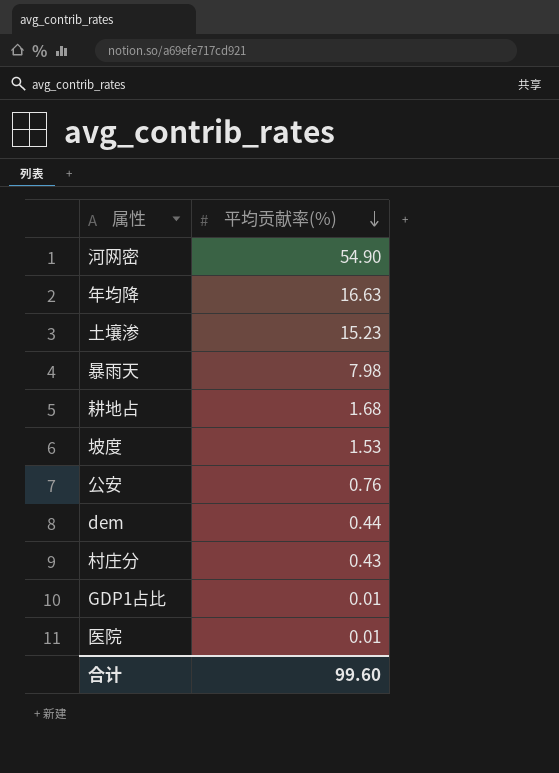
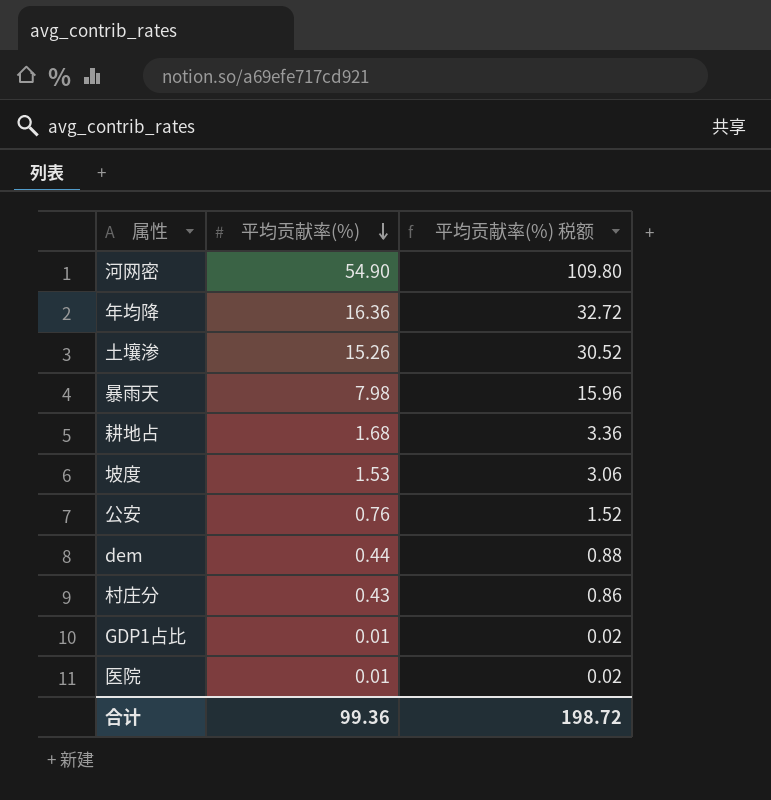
column 平均贡献率(%) 税额 | formula: none -> [平均贡献率(%)] * 2
年均降 | 平均贡献率(%): 16.63 -> 16.36
土壤渗 | 平均贡献率(%): 15.23 -> 15.26
合计 | 平均贡献率(%): 99.60 -> 99.36

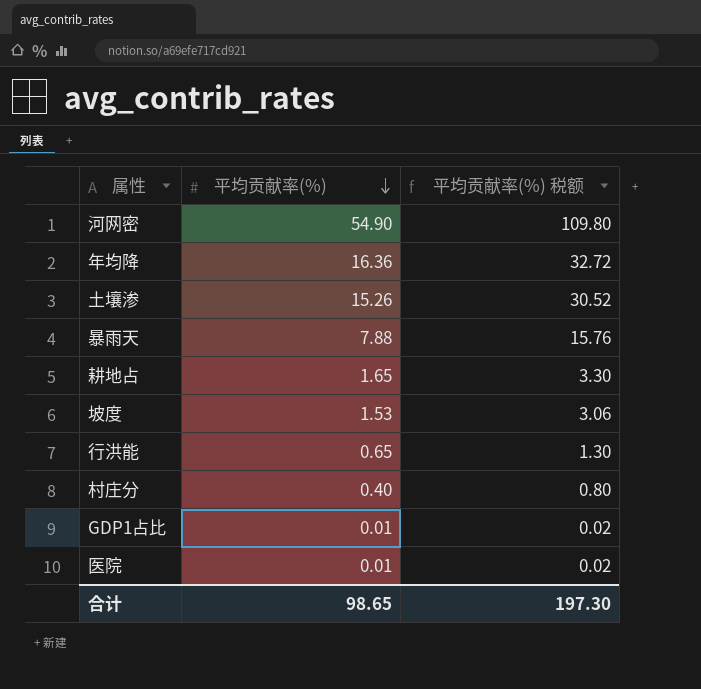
row 公安: 0.76 | 1.52 -> none
row dem: 0.44 | 0.88 -> none
暴雨天 | 平均贡献率(%): 7.98 -> 7.88
暴雨天 | 平均贡献率(%) 税额: 15.96 -> 15.76
耕地占 | 平均贡献率(%): 1.68 -> 1.65
耕地占 | 平均贡献率(%) 税额: 3.36 -> 3.30
row 行洪能: none -> 0.65 | 1.30
村庄分 | 平均贡献率(%): 0.43 -> 0.40
村庄分 | 平均贡献率(%) 税额: 0.86 -> 0.80
合计 | 平均贡献率(%): 99.36 -> 98.65
合计 | 平均贡献率(%) 税额: 198.72 -> 197.30

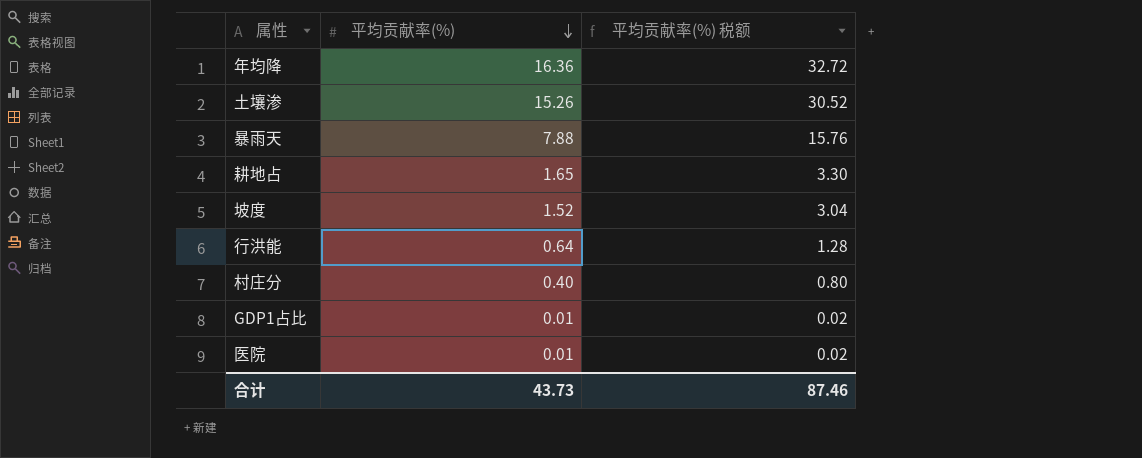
row 河网密: 54.90 | 109.80 -> none
坡度 | 平均贡献率(%): 1.53 -> 1.52
坡度 | 平均贡献率(%) 税额: 3.06 -> 3.04
行洪能 | 平均贡献率(%): 0.65 -> 0.64
行洪能 | 平均贡献率(%) 税额: 1.30 -> 1.28
合计 | 平均贡献率(%): 98.65 -> 43.73
合计 | 平均贡献率(%) 税额: 197.30 -> 87.46

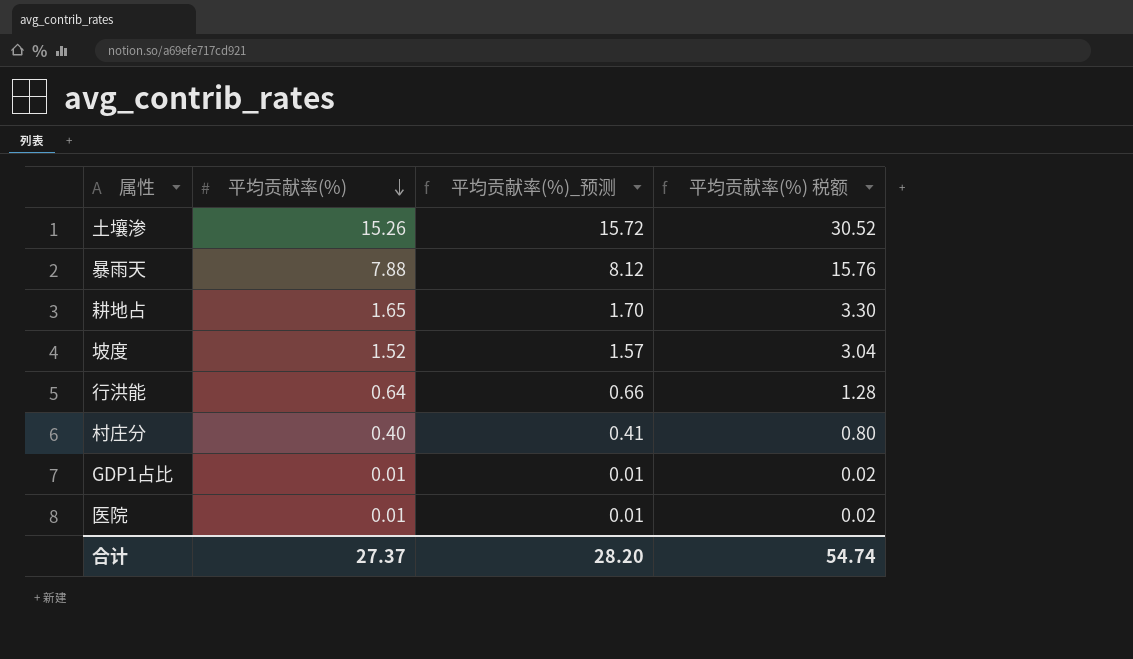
column 平均贡献率(%)_预测 | formula: none -> [平均贡献率(%)] * 1.03
row 年均降: 16.36 | 32.72 -> none
合计 | 平均贡献率(%): 43.73 -> 27.37
合计 | 平均贡献率(%) 税额: 87.46 -> 54.74

